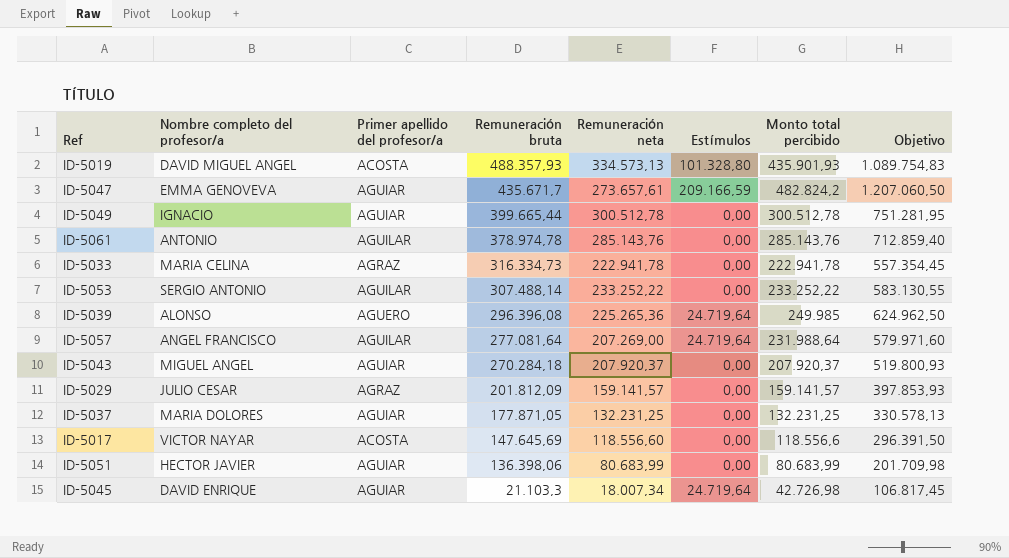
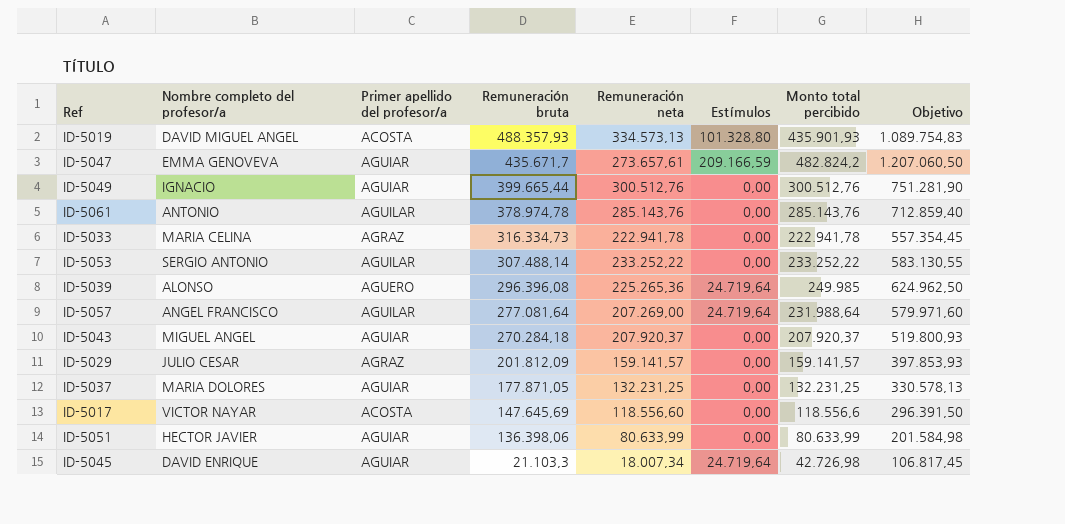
ID-5049 | Remuneración neta: 300.512,78 -> 300.512,76
ID-5049 | Monto total percibido: 300.512,78 -> 300.512,76
ID-5049 | Objetivo: 751.281,95 -> 751.281,90
ID-5051 | Remuneración neta: 80.683,99 -> 80.633,99
ID-5051 | Monto total percibido: 80.683,99 -> 80.633,99
ID-5051 | Objetivo: 201.709,98 -> 201.584,98

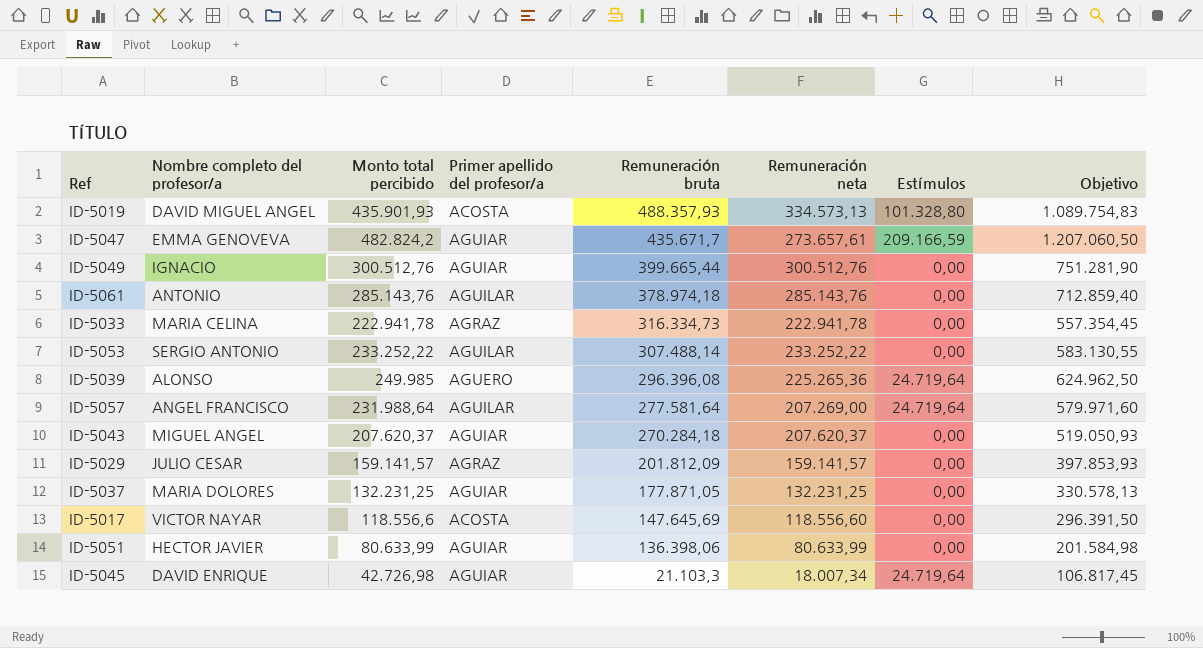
column Monto total percibido | position: 7 -> 3
ID-5061 | Remuneración bruta: 378.974,78 -> 378.974,18
ID-5057 | Remuneración bruta: 277.081,64 -> 277.581,64
ID-5043 | Monto total percibido: 207.920,37 -> 207.620,37
ID-5043 | Remuneración neta: 207.920,37 -> 207.620,37
ID-5043 | Objetivo: 519.800,93 -> 519.050,93

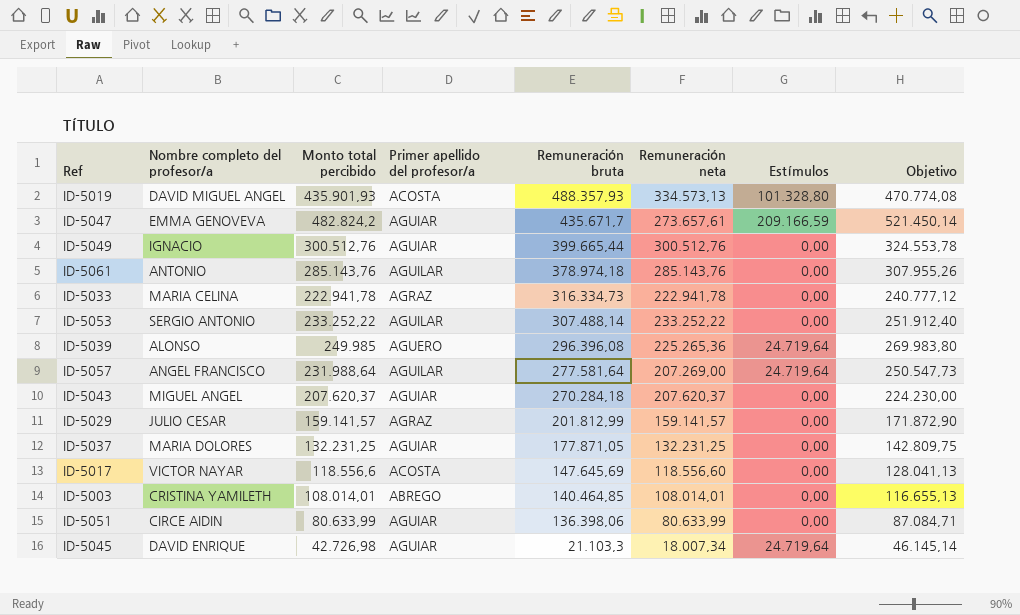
column Objetivo | formula: [Monto total percibido] * 2,5 -> [Monto total percibido] * 1,08
ID-5029 | Remuneración bruta: 201.812,09 -> 201.812,99
row ID-5003: none -> CRISTINA YAMILETH | 108.014,01 | ABREGO | 140.464,85 | 108.014,01 | 0,00 | 116.655,13
ID-5051 | Nombre completo del profesor/a: HECTOR JAVIER -> CIRCE AIDIN

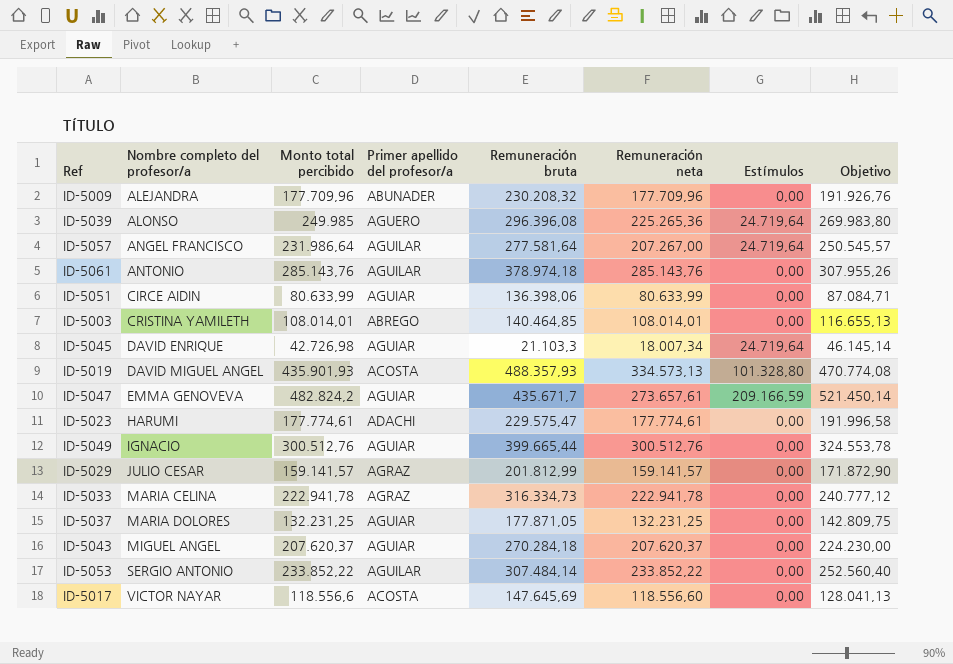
row order: Remuneración bruta descending -> Nombre completo del profesor/a ascending
row ID-5009: none -> ALEJANDRA | 177.709,96 | ABUNADER | 230.208,32 | 177.709,96 | 0,00 | 191.926,76
ID-5057 | Monto total percibido: 231.988,64 -> 231.986,64
ID-5057 | Remuneración neta: 207.269,00 -> 207.267,00
ID-5057 | Objetivo: 250.547,73 -> 250.545,57
row ID-5023: none -> HARUMI | 177.774,61 | ADACHI | 229.575,47 | 177.774,61 | 0,00 | 191.996,58
ID-5053 | Monto total percibido: 233.252,22 -> 233.852,22
ID-5053 | Remuneración bruta: 307.488,14 -> 307.484,14
ID-5053 | Remuneración neta: 233.252,22 -> 233.852,22
ID-5053 | Objetivo: 251.912,40 -> 252.560,40

